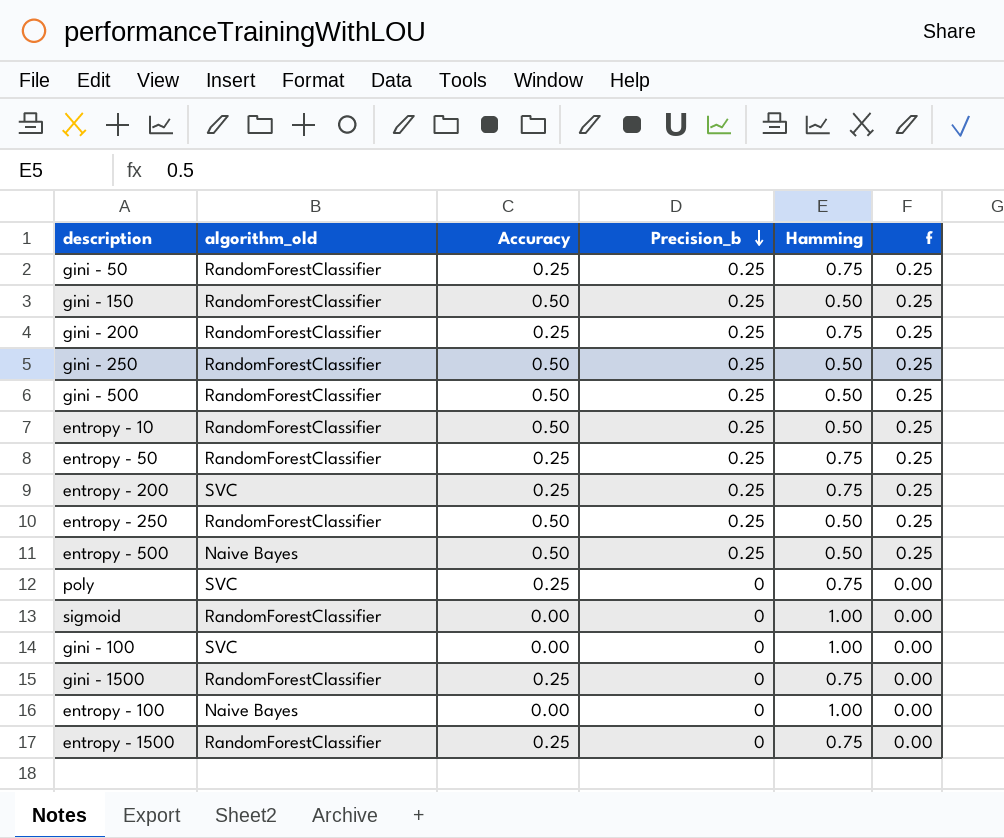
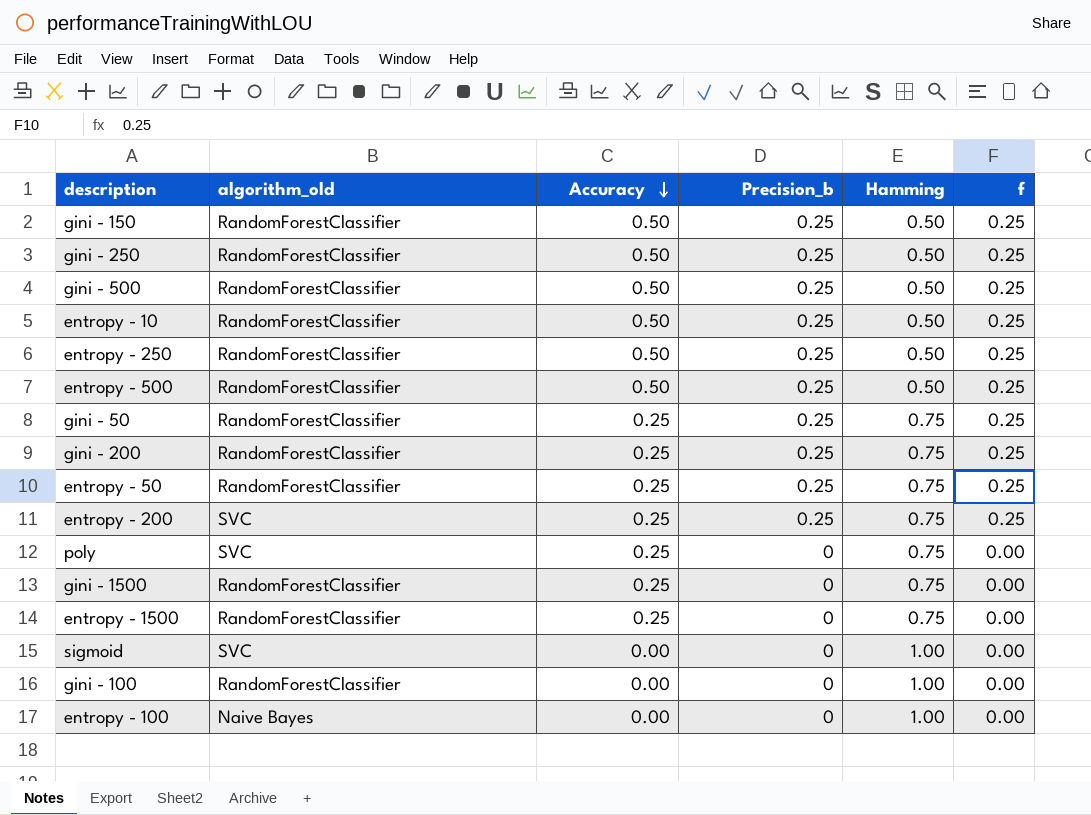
row order: Precision_b descending -> Accuracy descending
entropy - 500 | algorithm_old: Naive Bayes -> RandomForestClassifier
sigmoid | algorithm_old: RandomForestClassifier -> SVC
gini - 100 | algorithm_old: SVC -> RandomForestClassifier

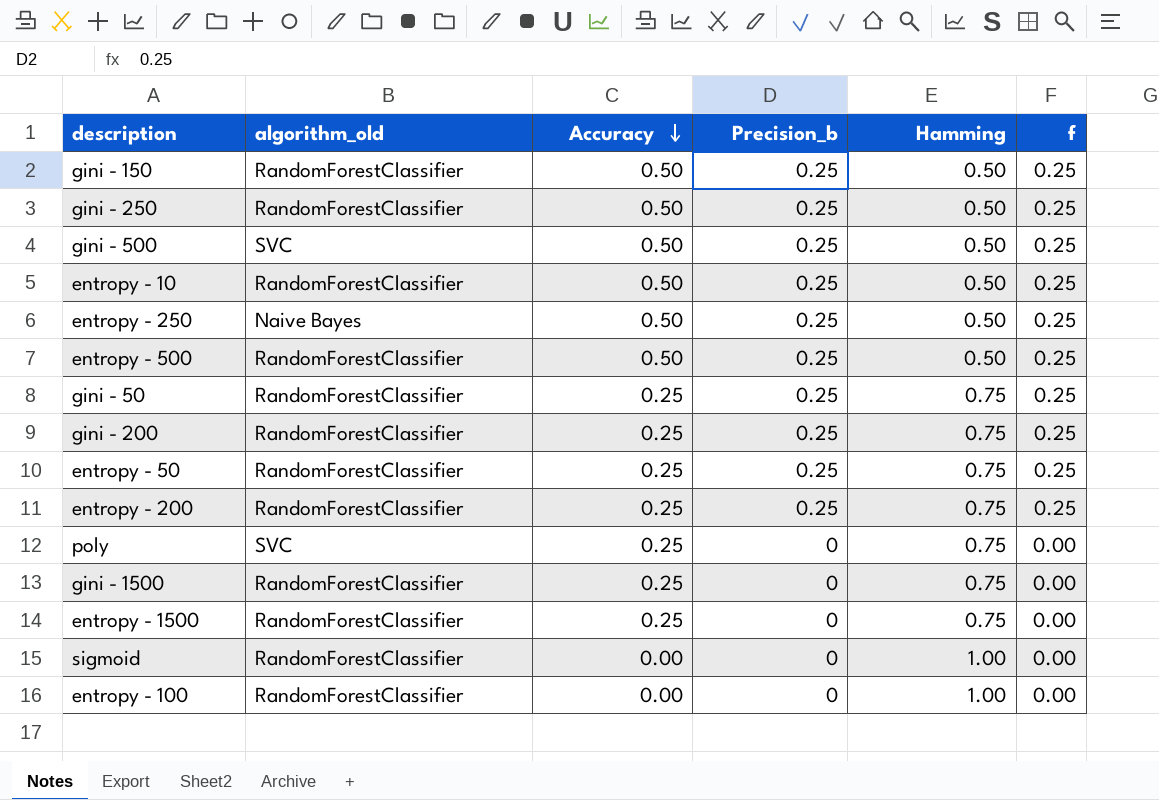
row gini - 100: RandomForestClassifier | 0.00 | 0 | 1.00 | 0.00 -> none
gini - 500 | algorithm_old: RandomForestClassifier -> SVC
entropy - 250 | algorithm_old: RandomForestClassifier -> Naive Bayes
entropy - 200 | algorithm_old: SVC -> RandomForestClassifier
sigmoid | algorithm_old: SVC -> RandomForestClassifier
entropy - 100 | algorithm_old: Naive Bayes -> RandomForestClassifier

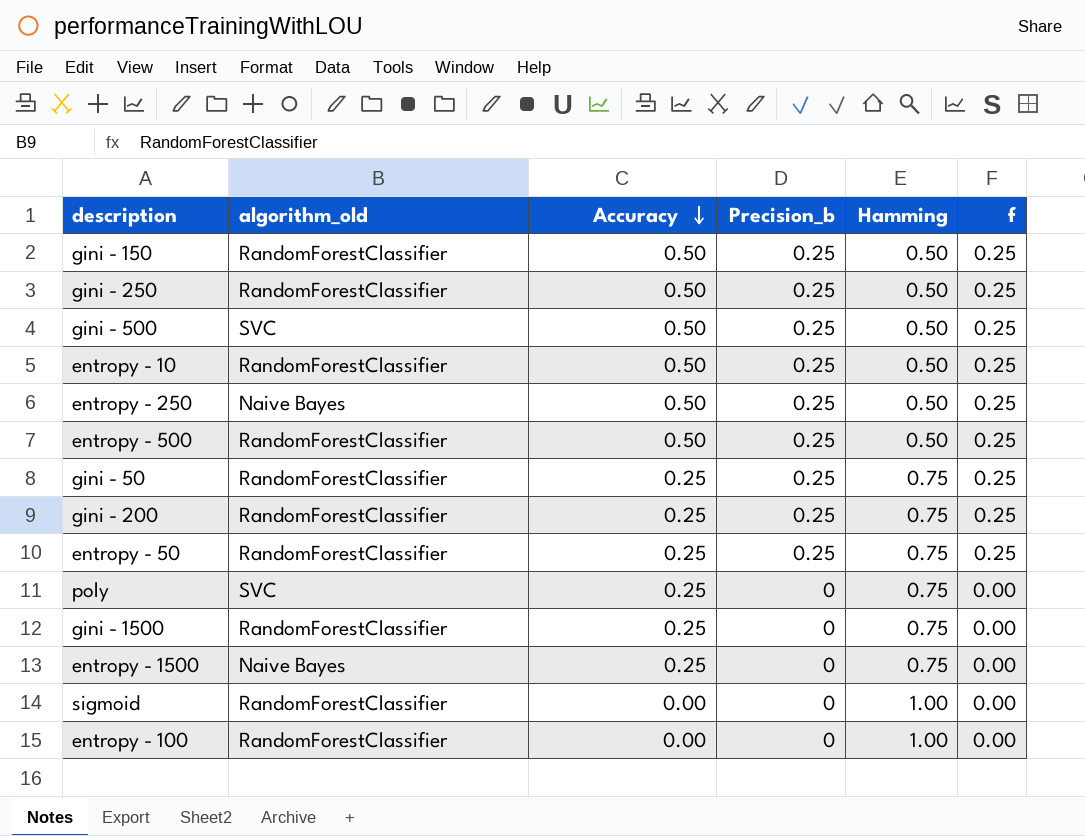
row entropy - 200: RandomForestClassifier | 0.25 | 0.25 | 0.75 | 0.25 -> none
entropy - 1500 | algorithm_old: RandomForestClassifier -> Naive Bayes

